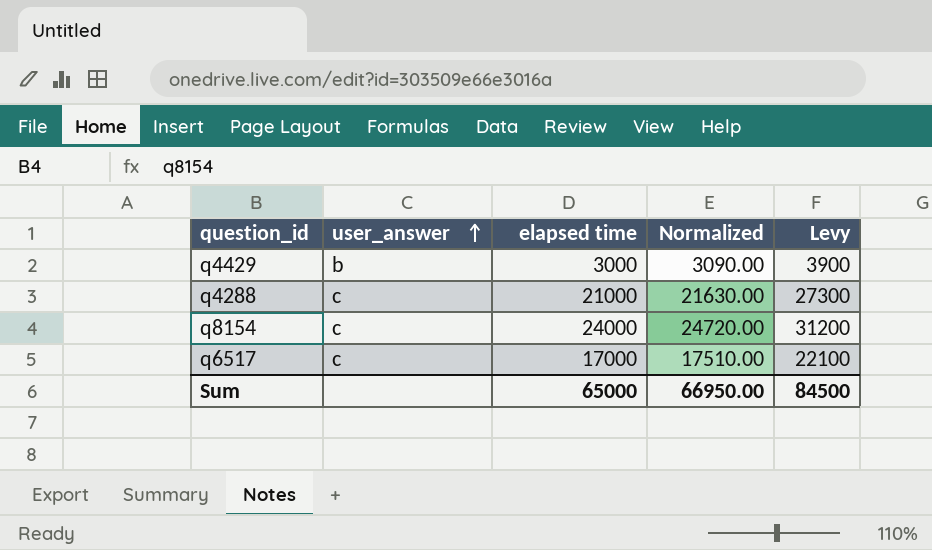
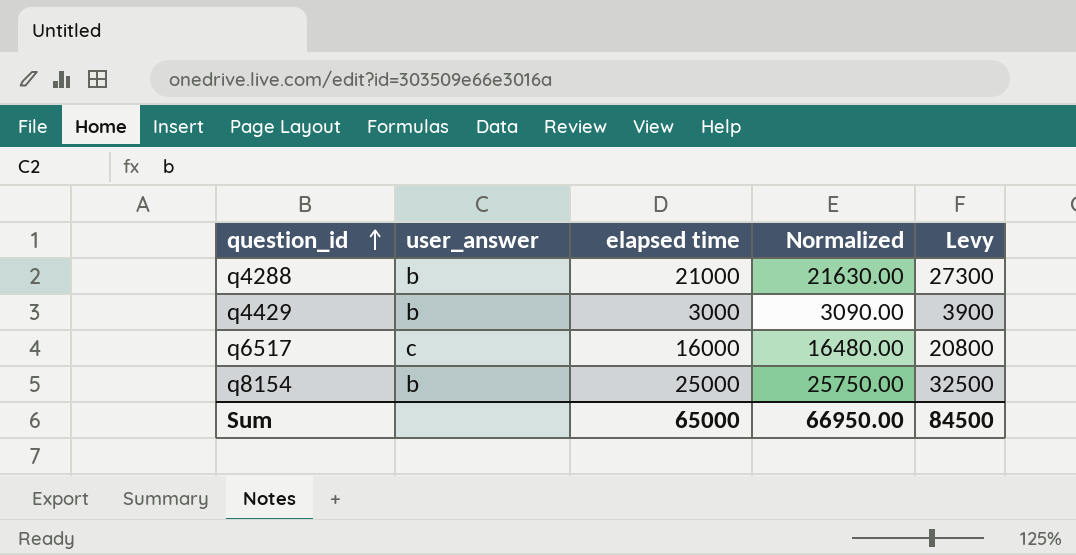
row order: user_answer ascending -> question_id ascending
q4288 | user_answer: c -> b
q6517 | elapsed time: 17000 -> 16000
q6517 | Normalized: 17510.00 -> 16480.00
q6517 | Levy: 22100 -> 20800
q8154 | user_answer: c -> b
q8154 | elapsed time: 24000 -> 25000
q8154 | Normalized: 24720.00 -> 25750.00
q8154 | Levy: 31200 -> 32500

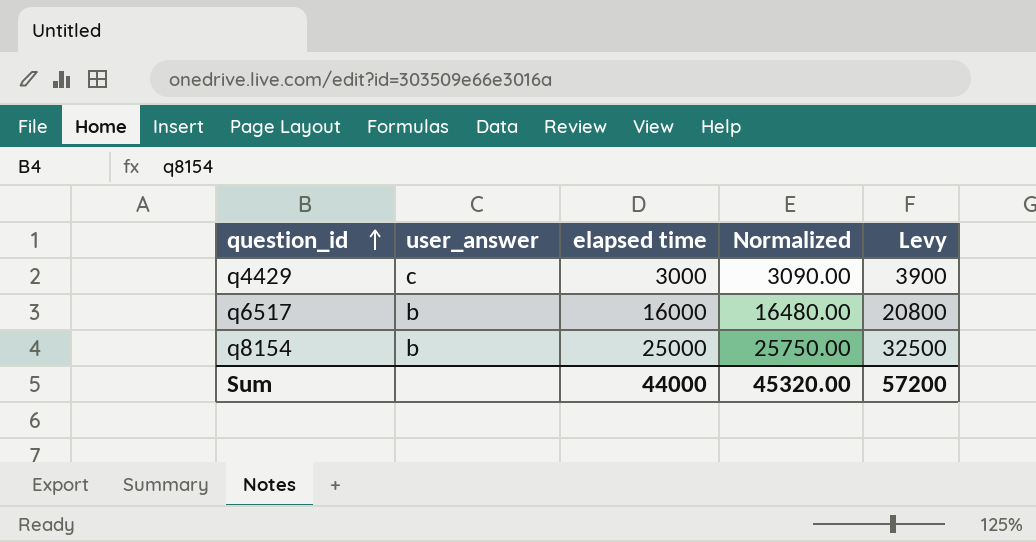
row q4288: b | 21000 | 21630.00 | 27300 -> none
q4429 | user_answer: b -> c
q6517 | user_answer: c -> b
Sum | elapsed time: 65000 -> 44000
Sum | Normalized: 66950.00 -> 45320.00
Sum | Levy: 84500 -> 57200

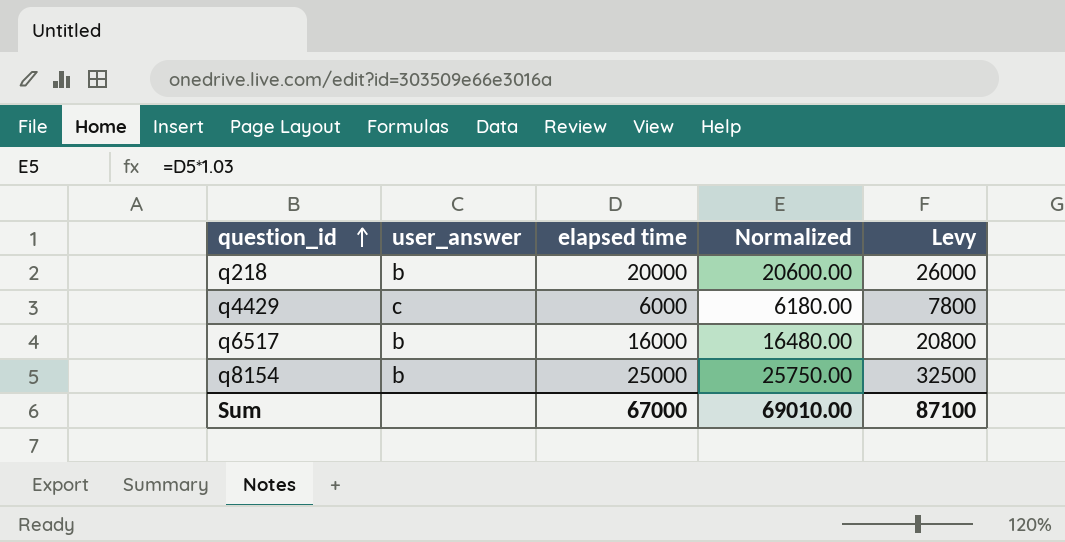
row q218: none -> b | 20000 | 20600.00 | 26000
q4429 | elapsed time: 3000 -> 6000
q4429 | Normalized: 3090.00 -> 6180.00
q4429 | Levy: 3900 -> 7800
Sum | elapsed time: 44000 -> 67000
Sum | Normalized: 45320.00 -> 69010.00
Sum | Levy: 57200 -> 87100

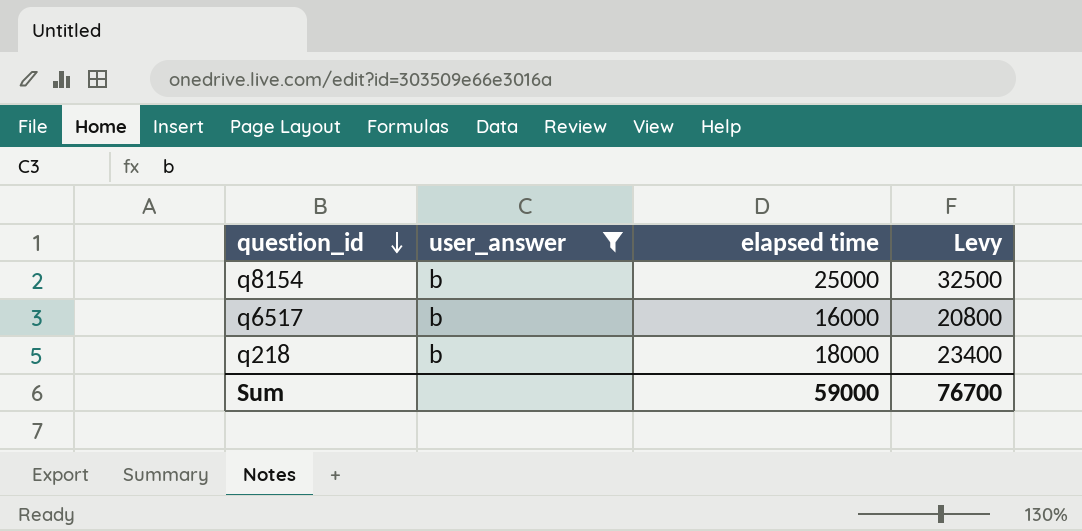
filter: none -> user_answer = b
row order: question_id ascending -> question_id descending
column Normalized | formula: [elapsed time] * 1.03 -> none
q218 | elapsed time: 20000 -> 18000
q218 | Levy: 26000 -> 23400
Sum | elapsed time: 67000 -> 59000
Sum | Levy: 87100 -> 76700

